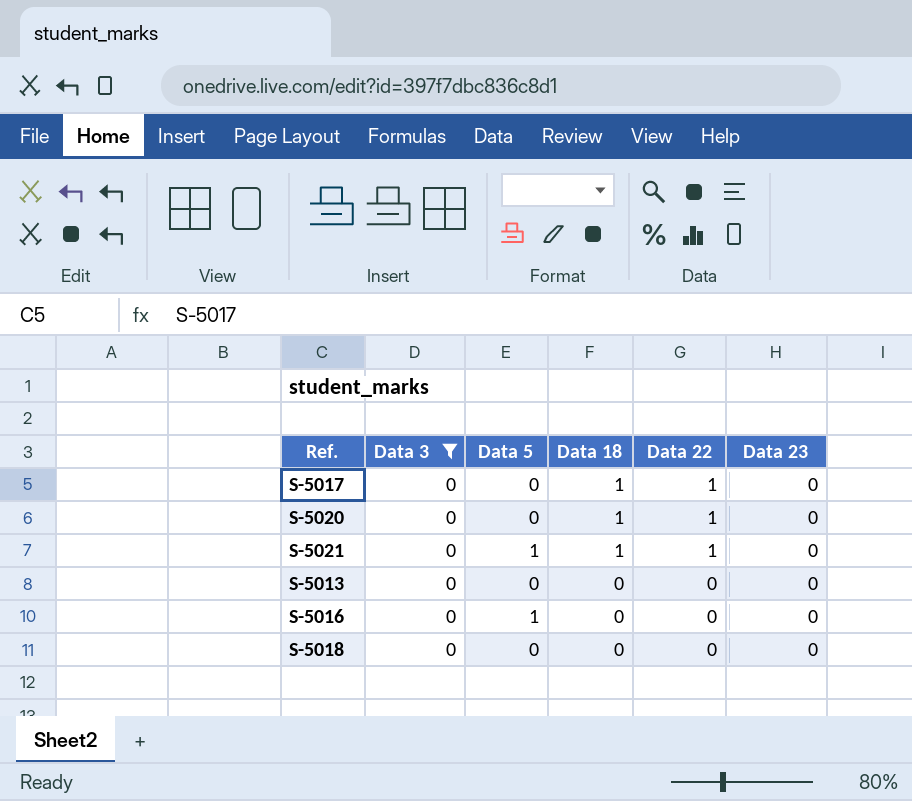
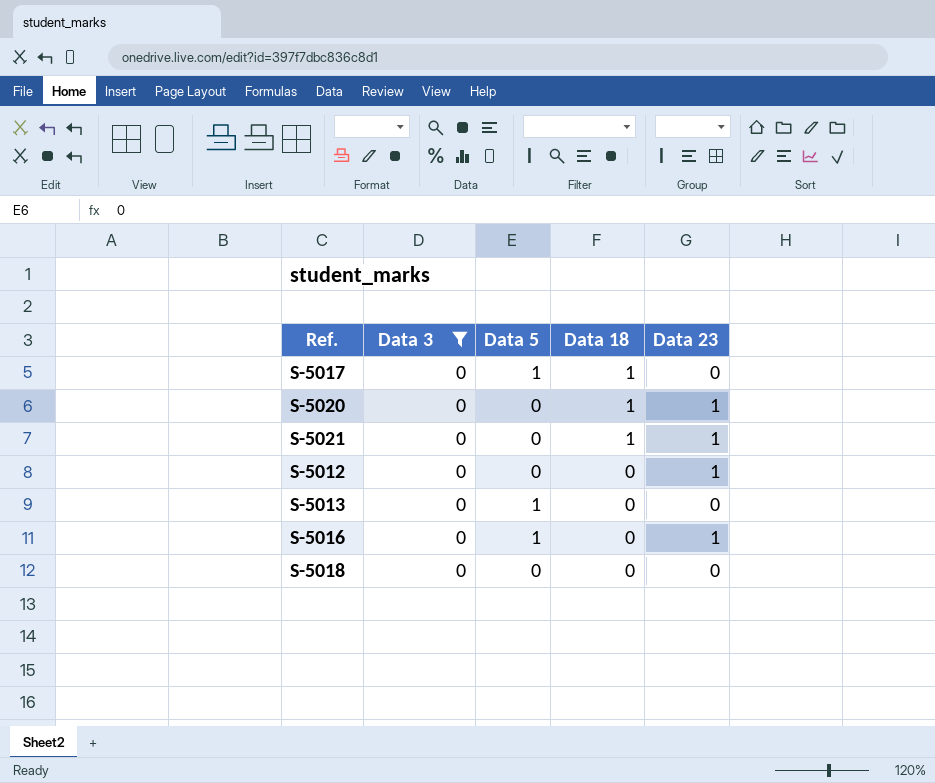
column Data 22 | position: 5 -> none
S-5017 | Data 5: 0 -> 1
S-5020 | Data 23: 0 -> 1
S-5021 | Data 5: 1 -> 0
S-5021 | Data 23: 0 -> 1
row S-5012: none -> 0 | 0 | 0 | 1
S-5013 | Data 5: 0 -> 1
S-5016 | Data 23: 0 -> 1

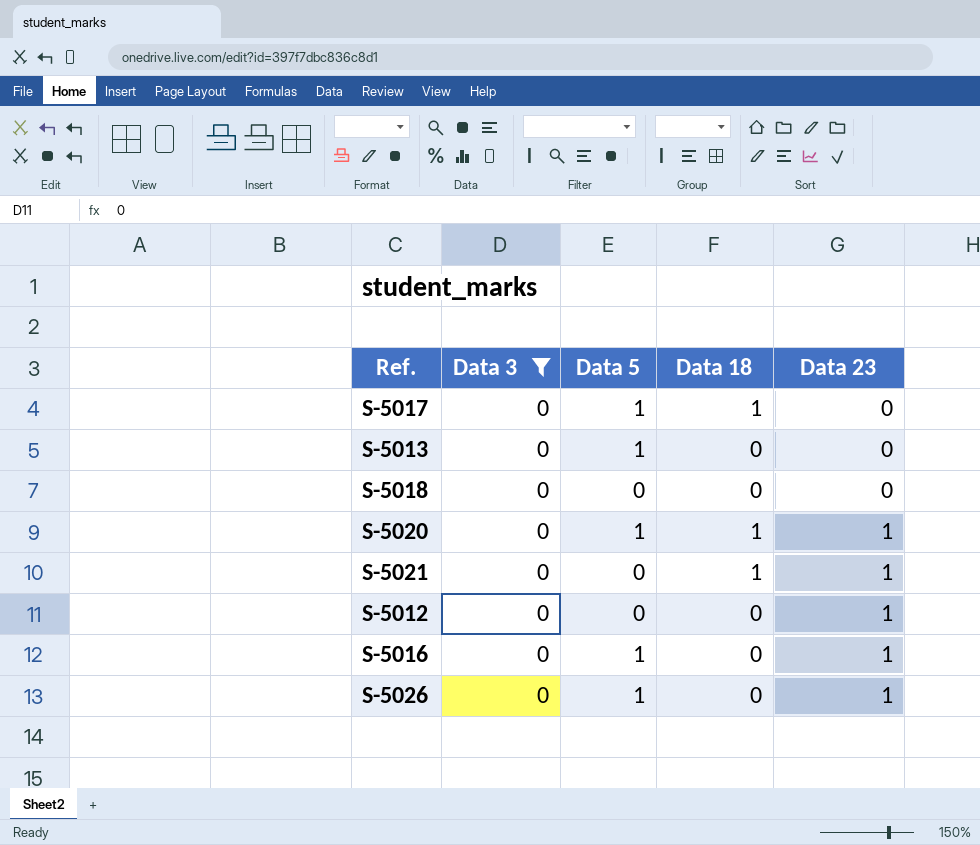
row order: Data 18 descending -> Data 23 ascending
S-5020 | Data 5: 0 -> 1
row S-5026: none -> 0 | 1 | 0 | 1

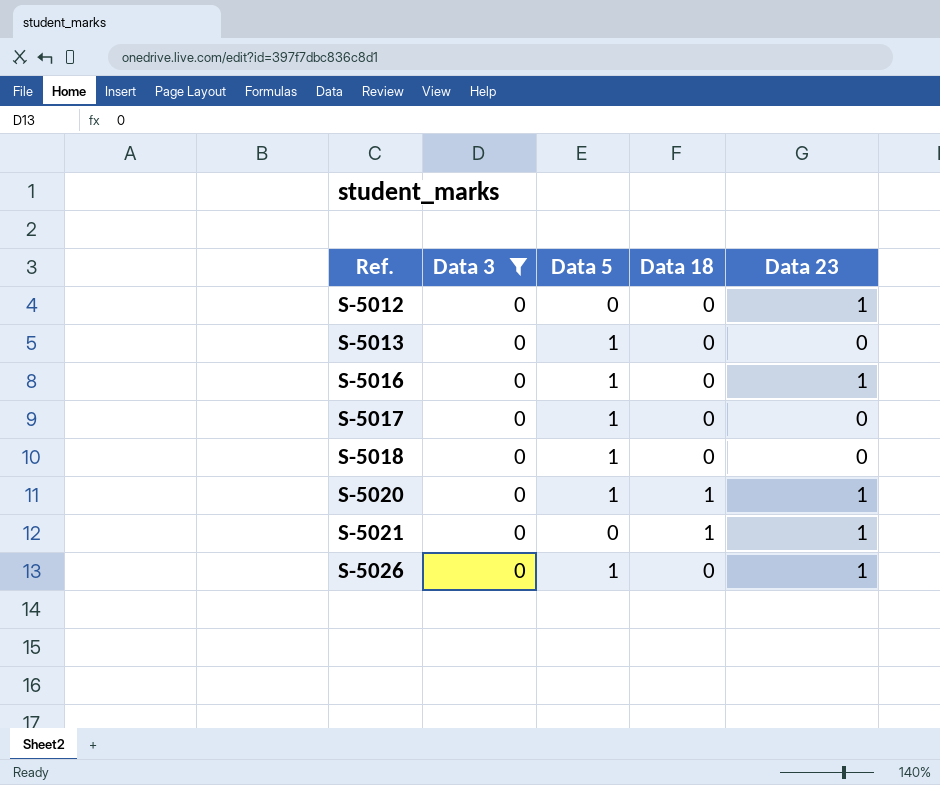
row order: Data 23 ascending -> Ref. ascending
S-5017 | Data 18: 1 -> 0
S-5018 | Data 5: 0 -> 1

